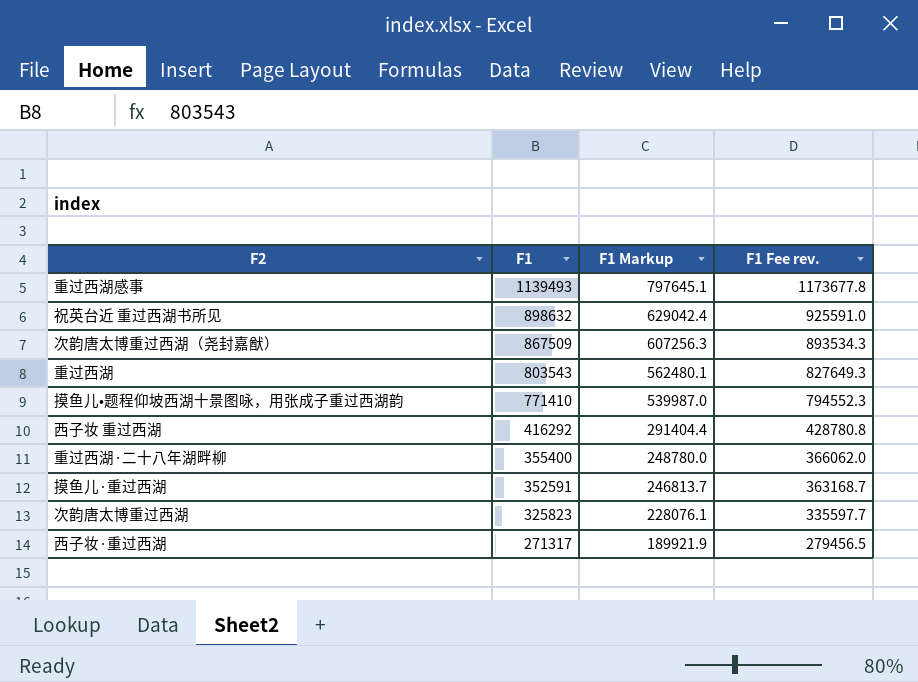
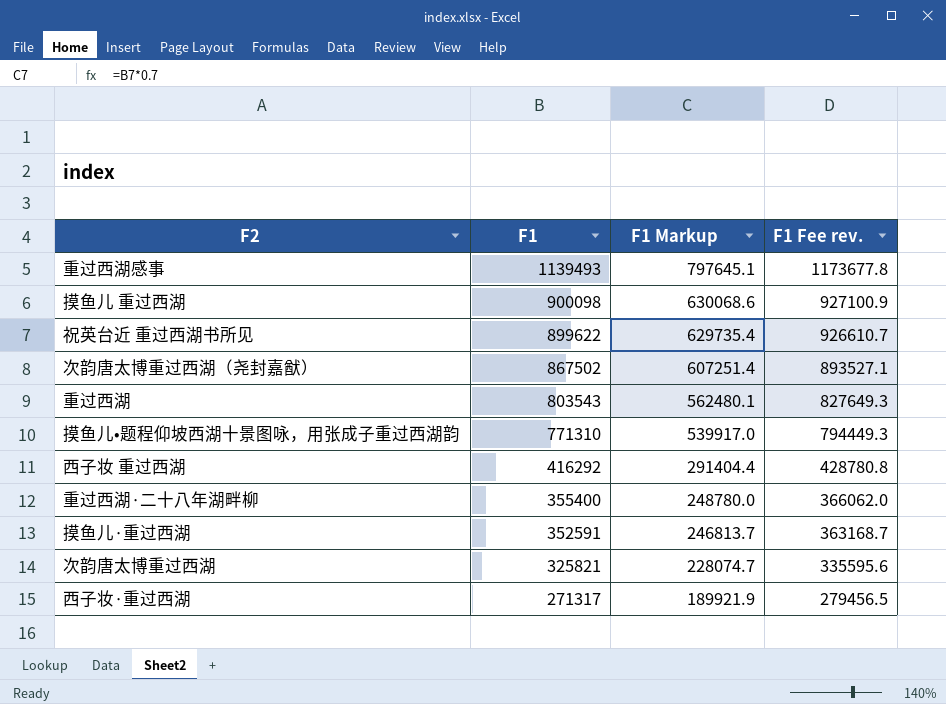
row 摸鱼儿 重过西湖: none -> 900098 | 630068.6 | 927100.9
祝英台近 重过西湖书所见 | F1: 898632 -> 899622
祝英台近 重过西湖书所见 | F1 Markup: 629042.4 -> 629735.4
祝英台近 重过西湖书所见 | F1 Fee rev.: 925591.0 -> 926610.7
次韵唐太博重过西湖（尧封嘉猷） | F1: 867509 -> 867502
次韵唐太博重过西湖（尧封嘉猷） | F1 Markup: 607256.3 -> 607251.4
次韵唐太博重过西湖（尧封嘉猷） | F1 Fee rev.: 893534.3 -> 893527.1
摸鱼儿•题程仰坡西湖十景图咏，用张成子重过西湖韵 | F1: 771410 -> 771310
摸鱼儿•题程仰坡西湖十景图咏，用张成子重过西湖韵 | F1 Markup: 539987.0 -> 539917.0
摸鱼儿•题程仰坡西湖十景图咏，用张成子重过西湖韵 | F1 Fee rev.: 794552.3 -> 794449.3
次韵唐太博重过西湖 | F1: 325823 -> 325821
次韵唐太博重过西湖 | F1 Markup: 228076.1 -> 228074.7
次韵唐太博重过西湖 | F1 Fee rev.: 335597.7 -> 335595.6

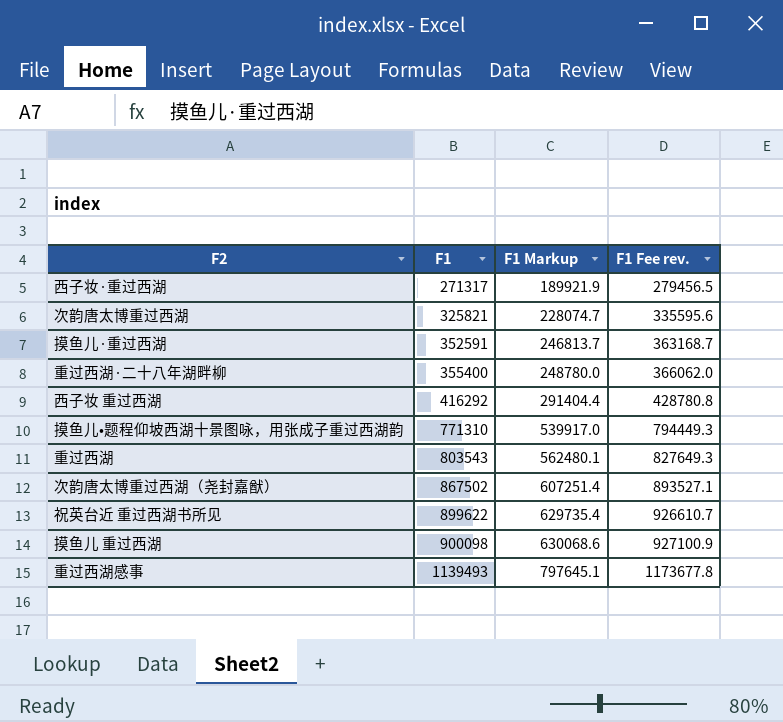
row order: F1 descending -> F1 ascending

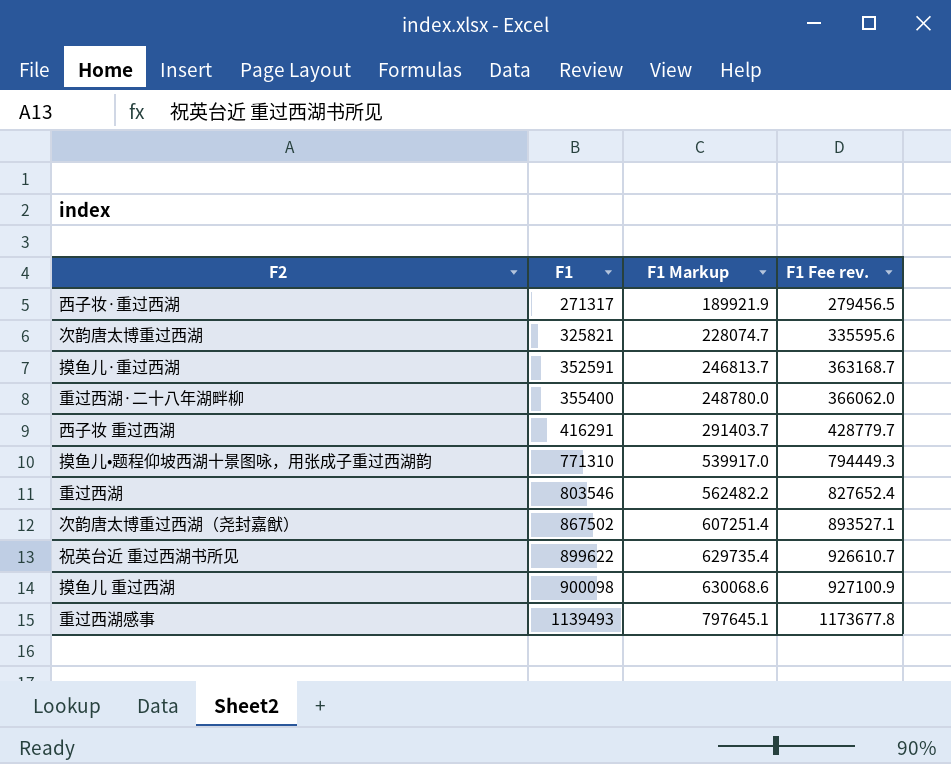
西子妆 重过西湖 | F1: 416292 -> 416291
西子妆 重过西湖 | F1 Markup: 291404.4 -> 291403.7
西子妆 重过西湖 | F1 Fee rev.: 428780.8 -> 428779.7
重过西湖 | F1: 803543 -> 803546
重过西湖 | F1 Markup: 562480.1 -> 562482.2
重过西湖 | F1 Fee rev.: 827649.3 -> 827652.4

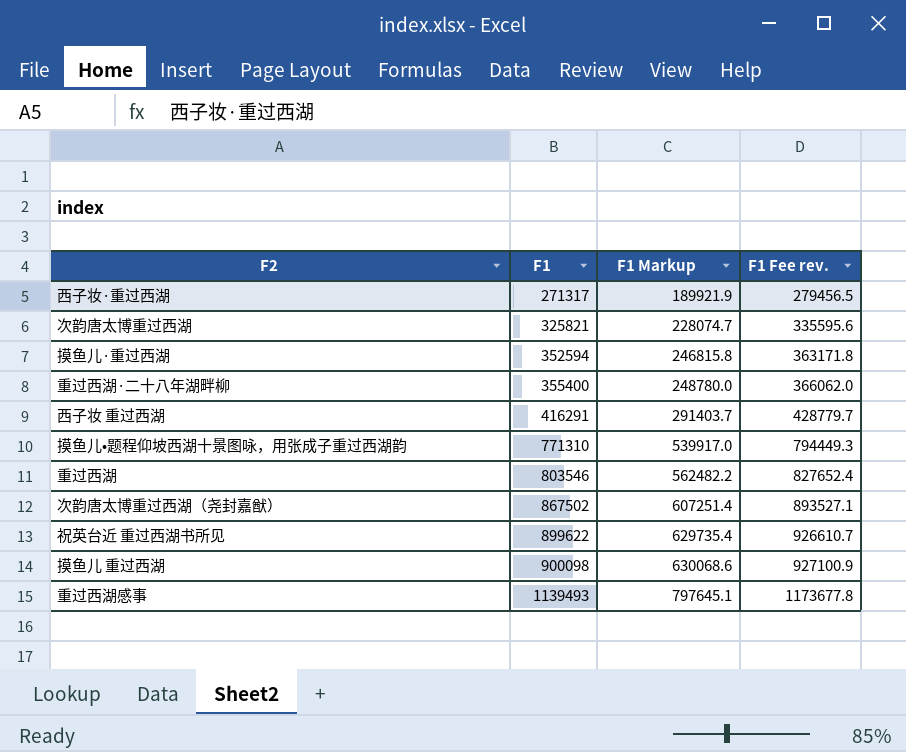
摸鱼儿·重过西湖 | F1: 352591 -> 352594
摸鱼儿·重过西湖 | F1 Markup: 246813.7 -> 246815.8
摸鱼儿·重过西湖 | F1 Fee rev.: 363168.7 -> 363171.8

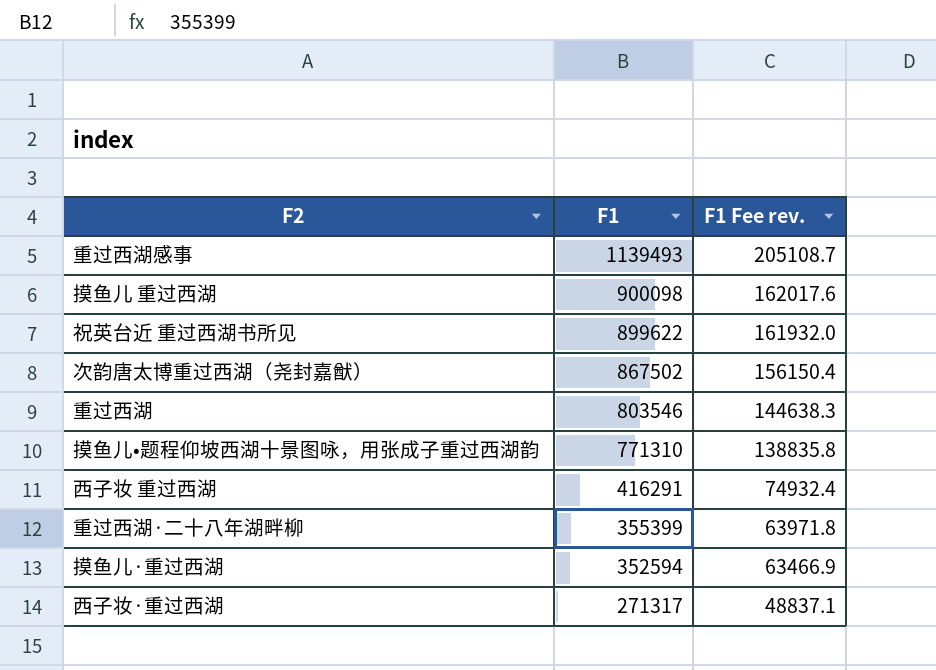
row order: F1 ascending -> F1 descending
column F1 Markup | formula: [F1] * 0.7 -> none
column F1 Fee rev. | formula: [F1] * 1.03 -> [F1] * 0.18
row 次韵唐太博重过西湖: 325821 | 228074.7 | 335595.6 -> none
重过西湖·二十八年湖畔柳 | F1: 355400 -> 355399

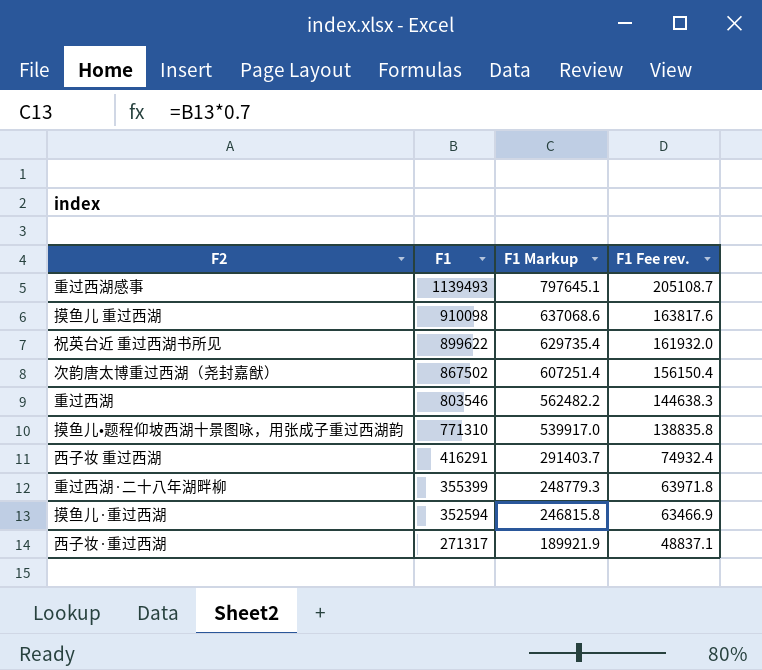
column F1 Markup | formula: none -> [F1] * 0.7
摸鱼儿 重过西湖 | F1: 900098 -> 910098
摸鱼儿 重过西湖 | F1 Fee rev.: 162017.6 -> 163817.6

